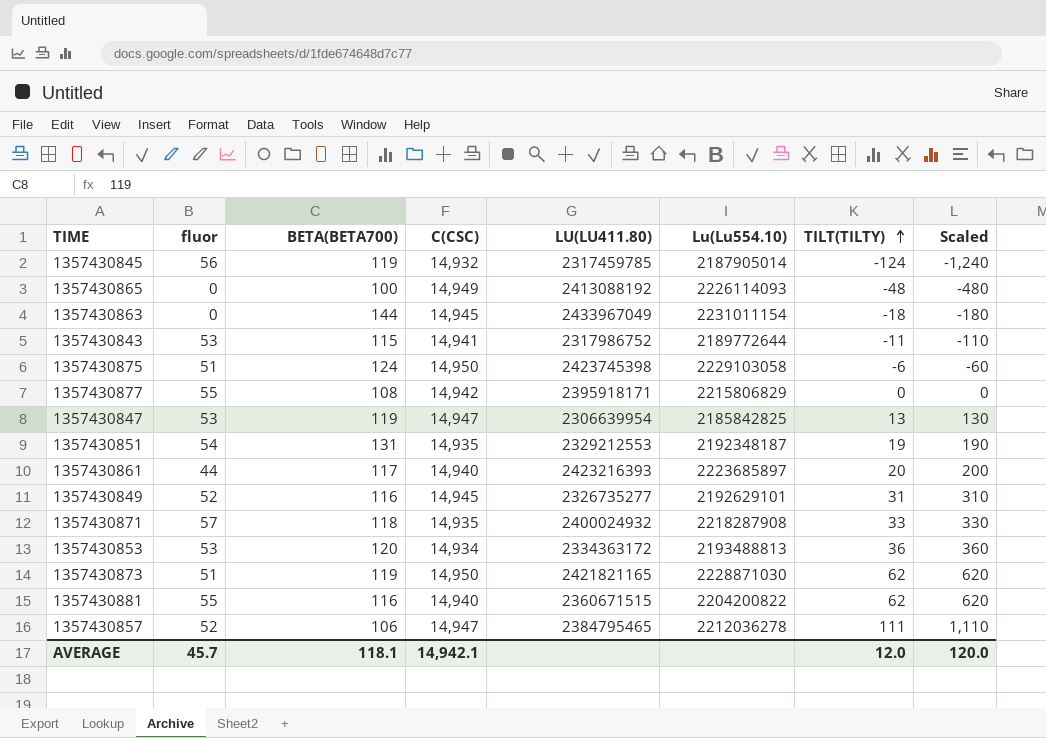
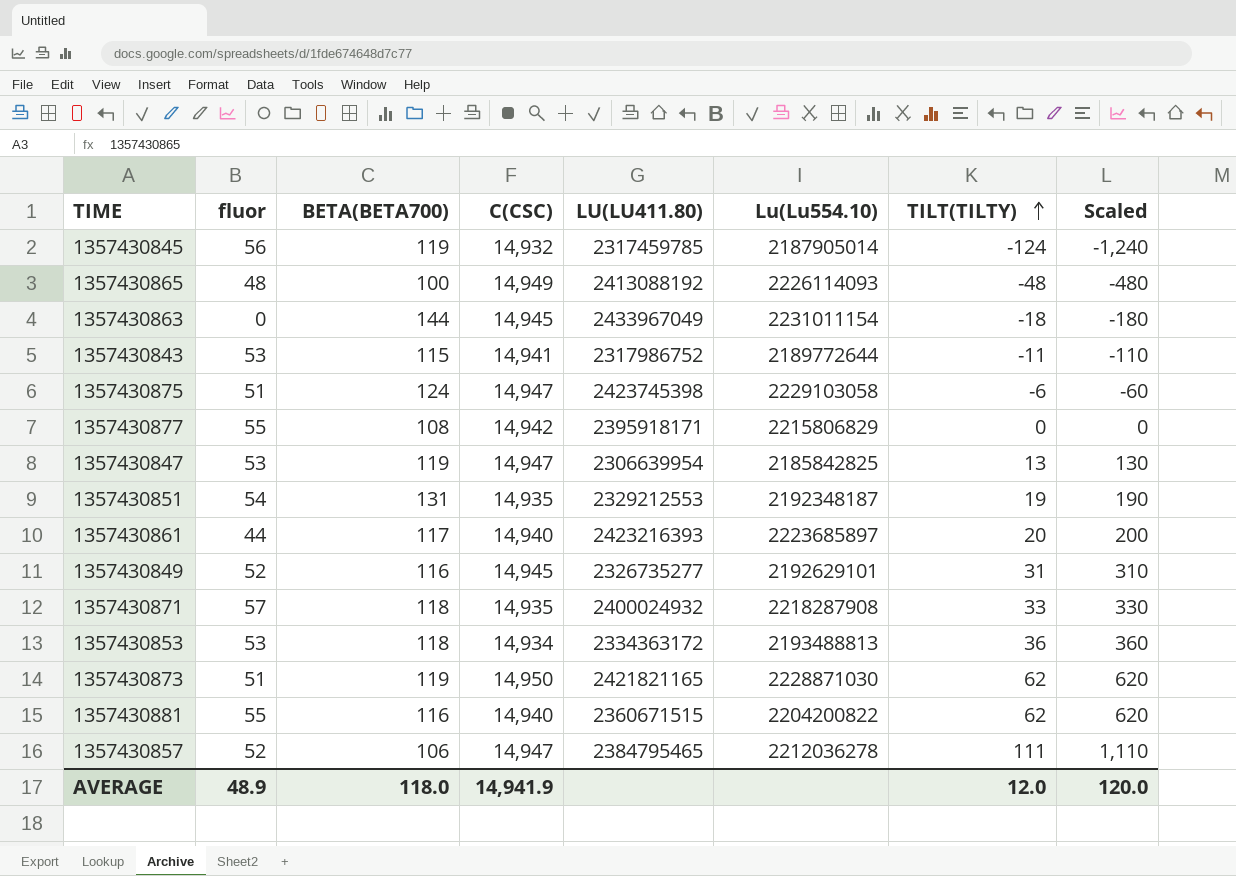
1357430865 | fluor: 0 -> 48
1357430875 | C(CSC): 14,950 -> 14,947
1357430853 | BETA(BETA700): 120 -> 118
AVERAGE | fluor: 45.7 -> 48.9
AVERAGE | BETA(BETA700): 118.1 -> 118.0
AVERAGE | C(CSC): 14,942.1 -> 14,941.9

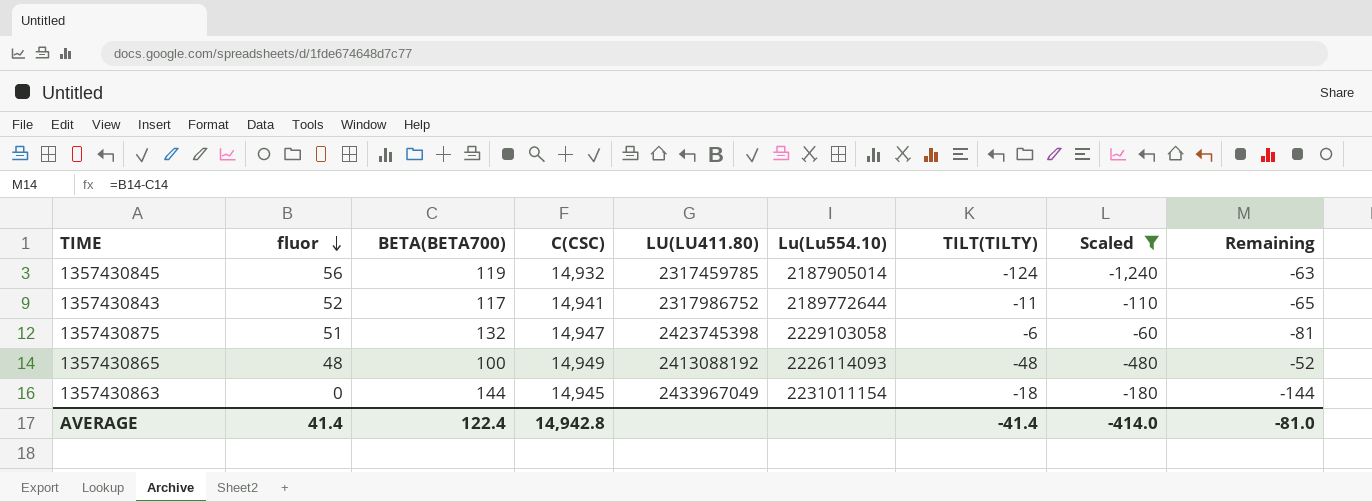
filter: none -> Scaled <= -60
row order: TILT(TILTY) ascending -> fluor descending
column Remaining | formula: none -> [fluor] - [BETA(BETA700)]
1357430843 | fluor: 53 -> 52
1357430843 | BETA(BETA700): 115 -> 117
1357430875 | BETA(BETA700): 124 -> 132
AVERAGE | fluor: 48.9 -> 41.4
AVERAGE | BETA(BETA700): 118.0 -> 122.4
AVERAGE | C(CSC): 14,941.9 -> 14,942.8
AVERAGE | TILT(TILTY): 12.0 -> -41.4
AVERAGE | Scaled: 120.0 -> -414.0

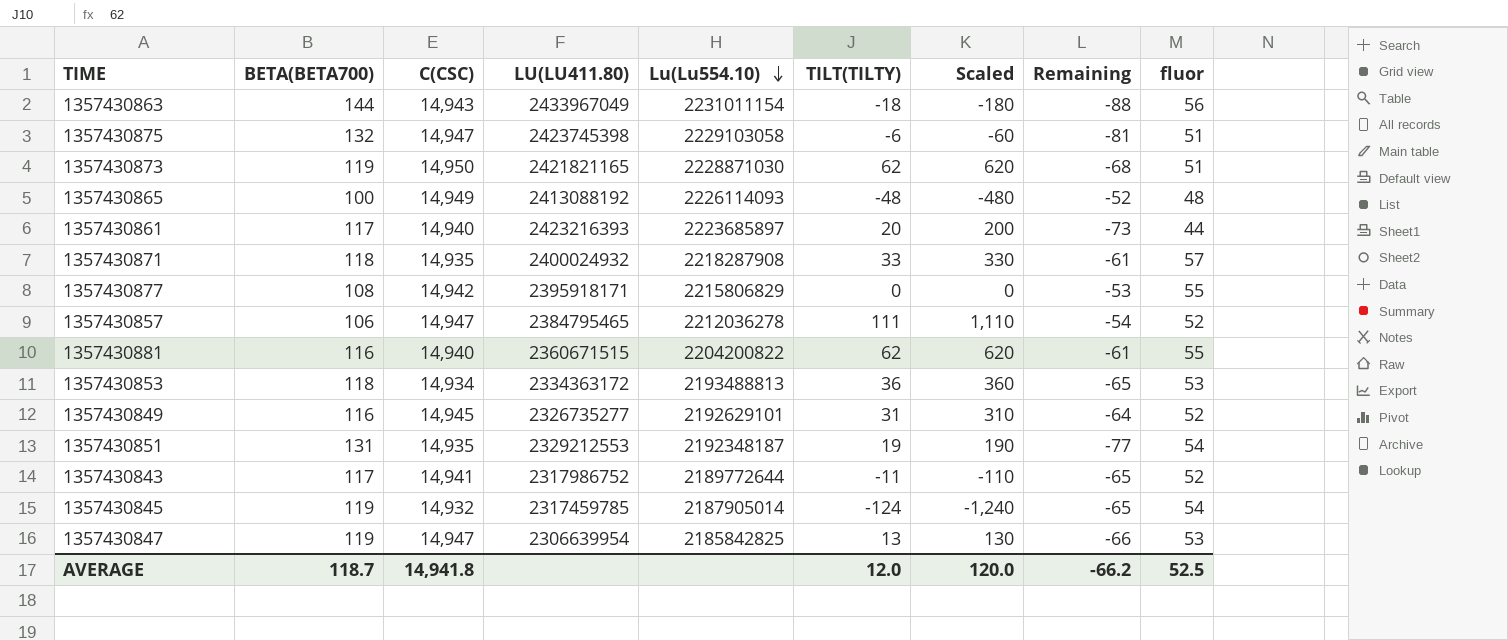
filter: Scaled <= -60 -> none
row order: fluor descending -> Lu(Lu554.10) descending
column fluor | position: 2 -> 9
1357430863 | C(CSC): 14,945 -> 14,943
1357430863 | Remaining: -144 -> -88
1357430863 | fluor: 0 -> 56
1357430845 | Remaining: -63 -> -65
1357430845 | fluor: 56 -> 54
AVERAGE | BETA(BETA700): 122.4 -> 118.7
AVERAGE | C(CSC): 14,942.8 -> 14,941.8
AVERAGE | TILT(TILTY): -41.4 -> 12.0
AVERAGE | Scaled: -414.0 -> 120.0
AVERAGE | Remaining: -81.0 -> -66.2
AVERAGE | fluor: 41.4 -> 52.5

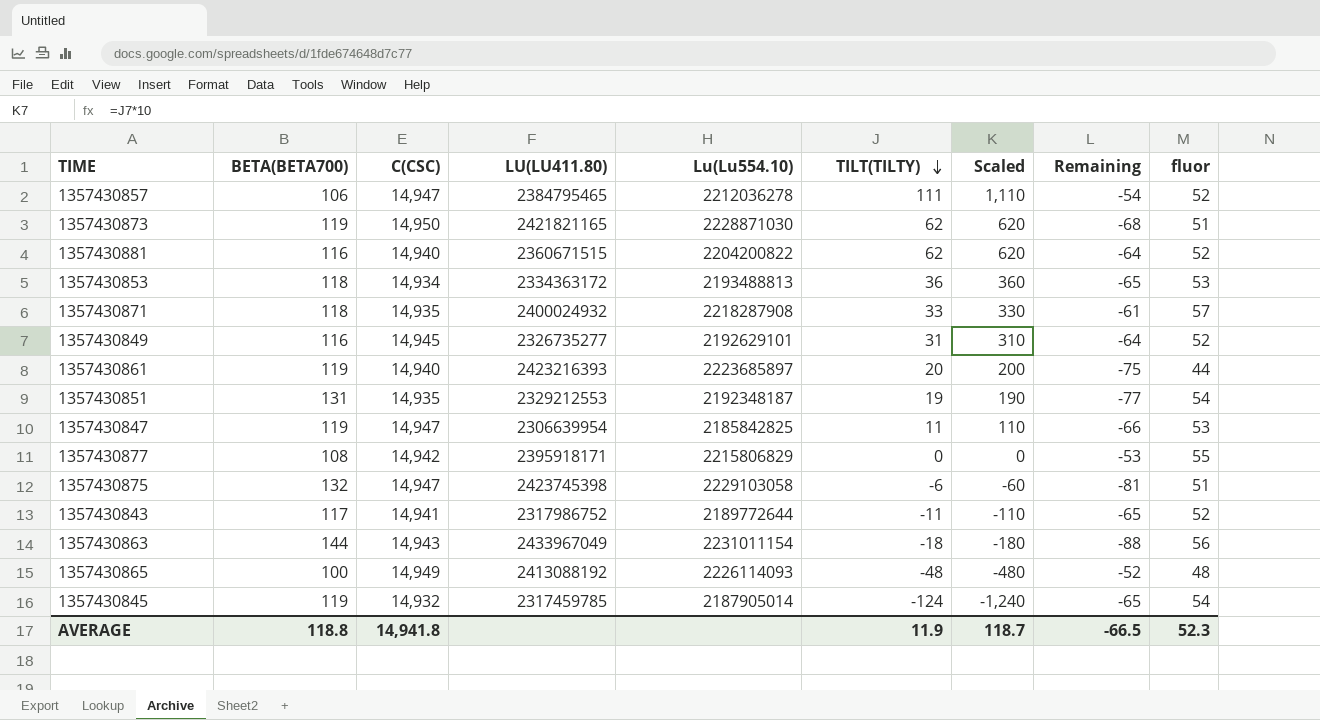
row order: Lu(Lu554.10) descending -> TILT(TILTY) descending
1357430881 | Remaining: -61 -> -64
1357430881 | fluor: 55 -> 52
1357430861 | BETA(BETA700): 117 -> 119
1357430861 | Remaining: -73 -> -75
1357430847 | TILT(TILTY): 13 -> 11
1357430847 | Scaled: 130 -> 110
AVERAGE | BETA(BETA700): 118.7 -> 118.8
AVERAGE | TILT(TILTY): 12.0 -> 11.9
AVERAGE | Scaled: 120.0 -> 118.7
AVERAGE | Remaining: -66.2 -> -66.5
AVERAGE | fluor: 52.5 -> 52.3

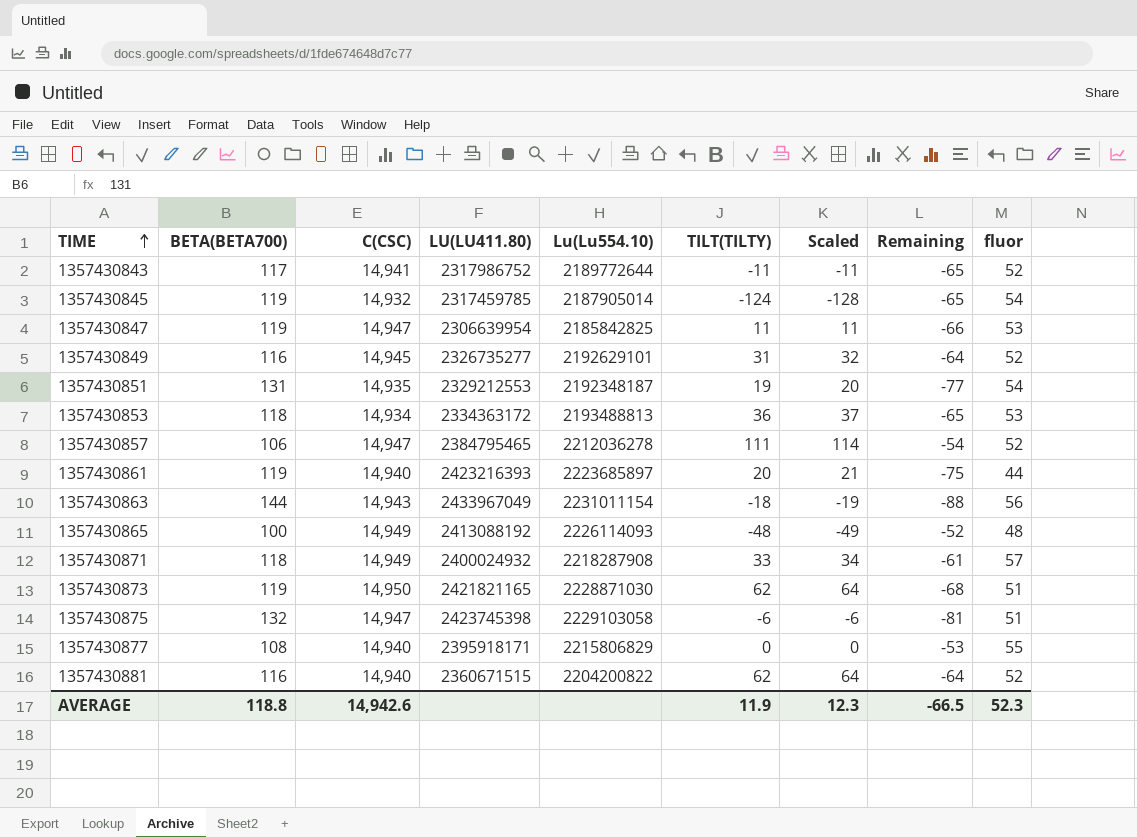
row order: TILT(TILTY) descending -> TIME ascending
column Scaled | formula: [TILT(TILTY)] * 10 -> [TILT(TILTY)] * 1.03
1357430871 | C(CSC): 14,935 -> 14,949
1357430877 | C(CSC): 14,942 -> 14,940
AVERAGE | C(CSC): 14,941.8 -> 14,942.6
AVERAGE | Scaled: 118.7 -> 12.3

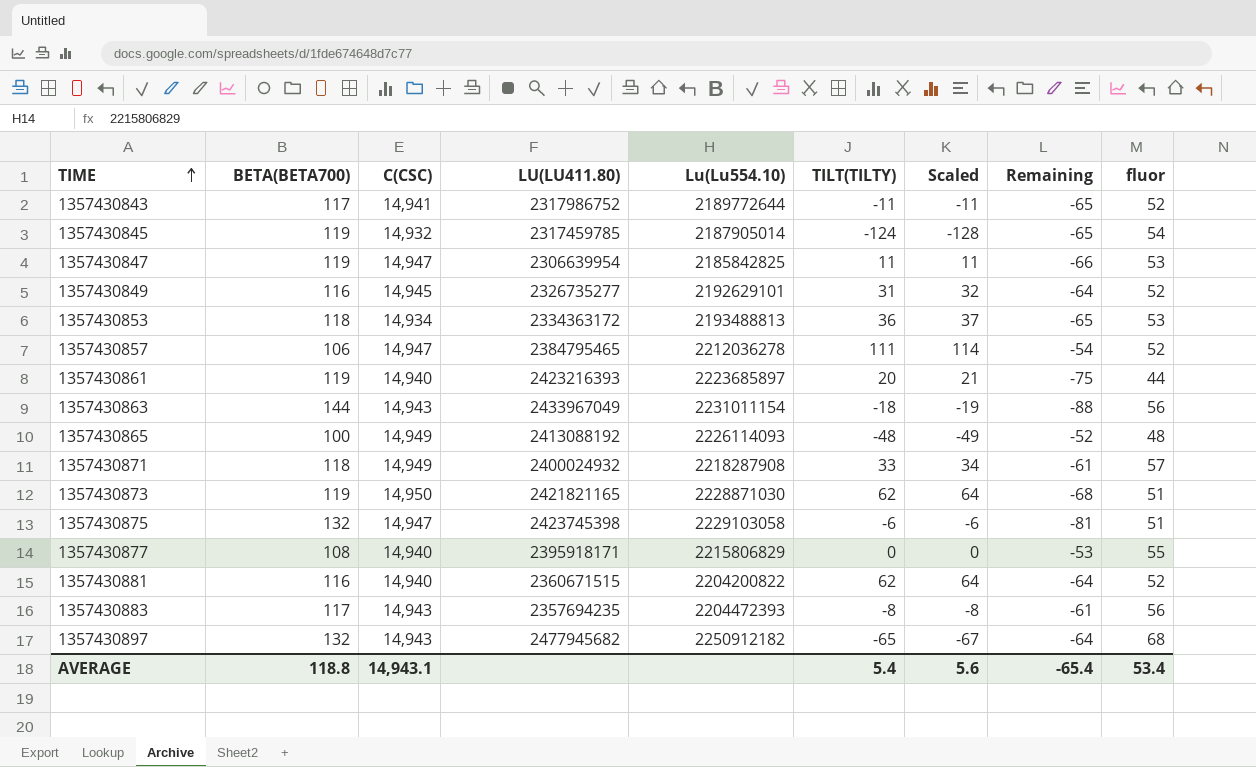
row 1357430851: 131 | 14,935 | 2329212553 | 2192348187 | 19 | 20 | -77 | 54 -> none
row 1357430883: none -> 117 | 14,943 | 2357694235 | 2204472393 | -8 | -8 | -61 | 56
row 1357430897: none -> 132 | 14,943 | 2477945682 | 2250912182 | -65 | -67 | -64 | 68
AVERAGE | C(CSC): 14,942.6 -> 14,943.1
AVERAGE | TILT(TILTY): 11.9 -> 5.4
AVERAGE | Scaled: 12.3 -> 5.6
AVERAGE | Remaining: -66.5 -> -65.4
AVERAGE | fluor: 52.3 -> 53.4

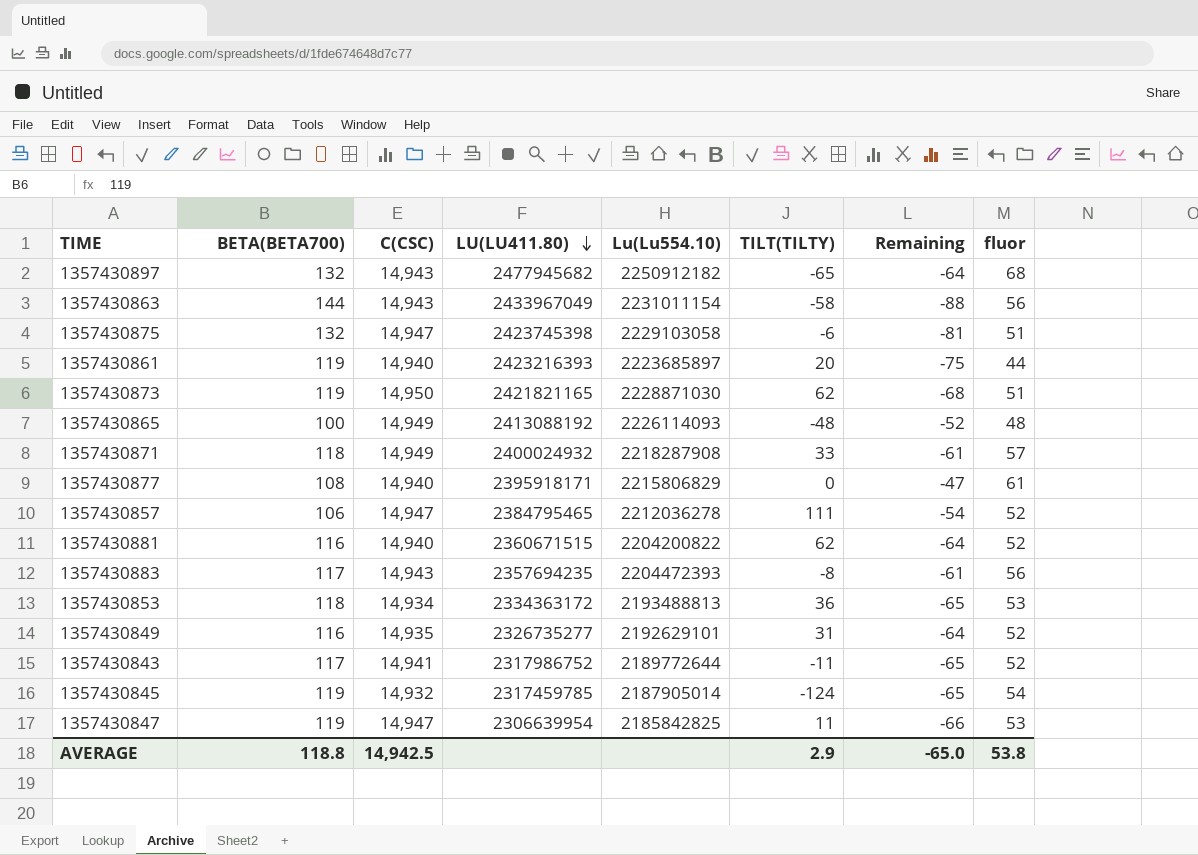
row order: TIME ascending -> LU(LU411.80) descending
column Scaled | formula: [TILT(TILTY)] * 1.03 -> none
1357430863 | TILT(TILTY): -18 -> -58
1357430877 | Remaining: -53 -> -47
1357430877 | fluor: 55 -> 61
1357430849 | C(CSC): 14,945 -> 14,935
AVERAGE | C(CSC): 14,943.1 -> 14,942.5
AVERAGE | TILT(TILTY): 5.4 -> 2.9
AVERAGE | Remaining: -65.4 -> -65.0
AVERAGE | fluor: 53.4 -> 53.8

